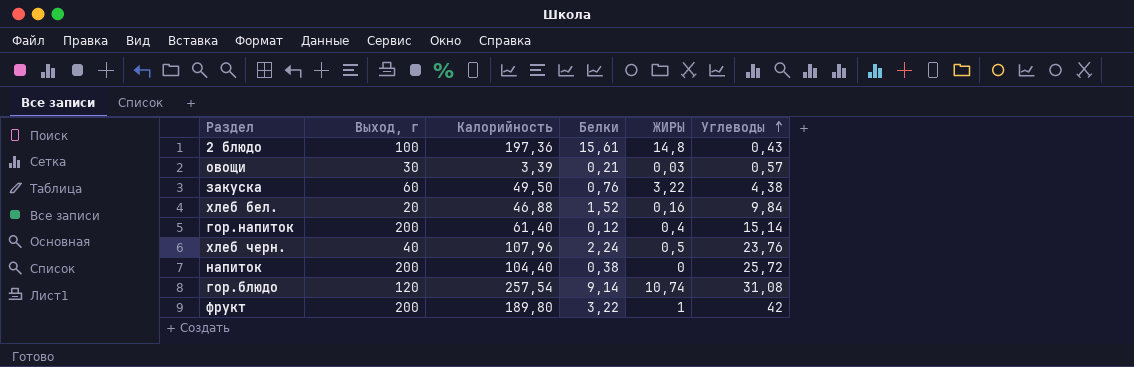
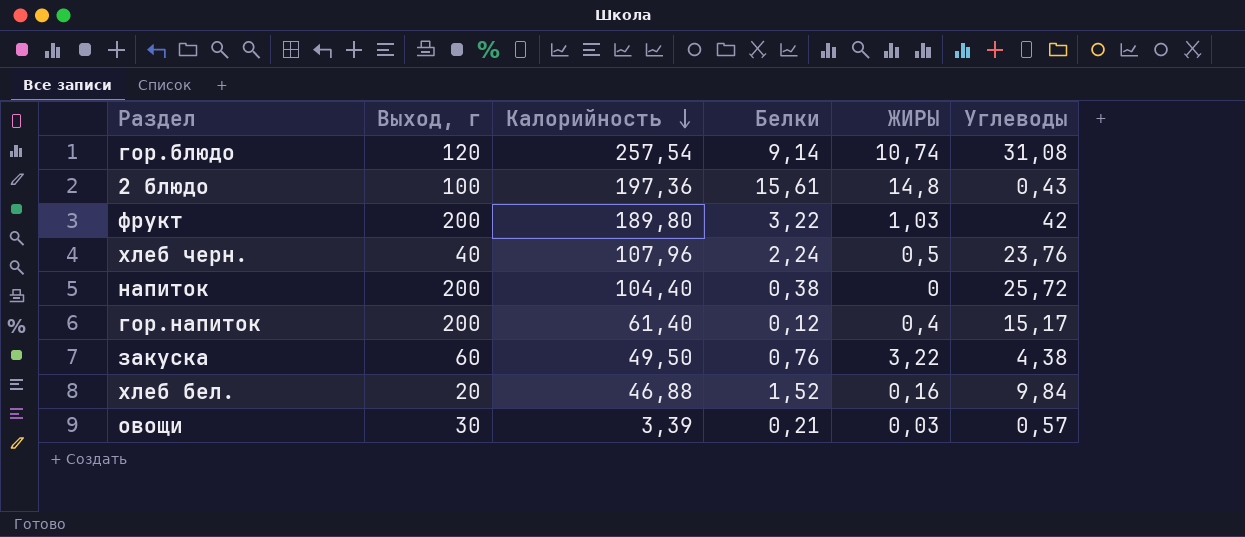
row order: Углеводы ascending -> Калорийность descending
фрукт | ЖИРЫ: 1 -> 1,03
гор.напиток | Углеводы: 15,14 -> 15,17

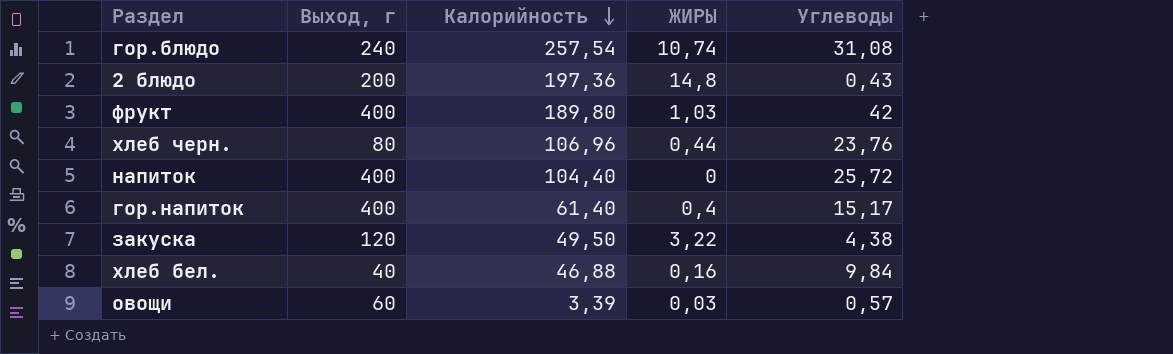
column Белки | position: 4 -> none
гор.блюдо | Выход, г: 120 -> 240
2 блюдо | Выход, г: 100 -> 200
фрукт | Выход, г: 200 -> 400
хлеб черн. | Выход, г: 40 -> 80
хлеб черн. | Калорийность: 107,96 -> 106,96
хлеб черн. | ЖИРЫ: 0,5 -> 0,44
напиток | Выход, г: 200 -> 400
гор.напиток | Выход, г: 200 -> 400
закуска | Выход, г: 60 -> 120
хлеб бел. | Выход, г: 20 -> 40
овощи | Выход, г: 30 -> 60

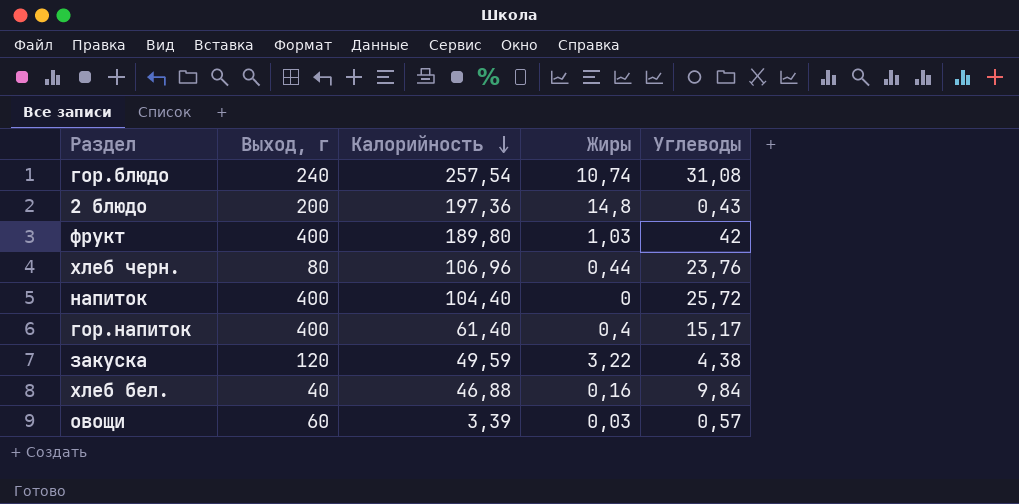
column name: ЖИРЫ -> Жиры
закуска | Калорийность: 49,50 -> 49,59

